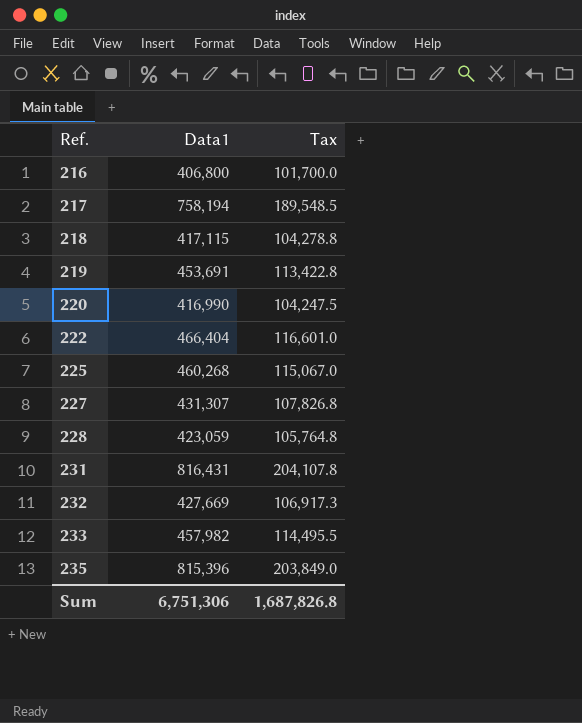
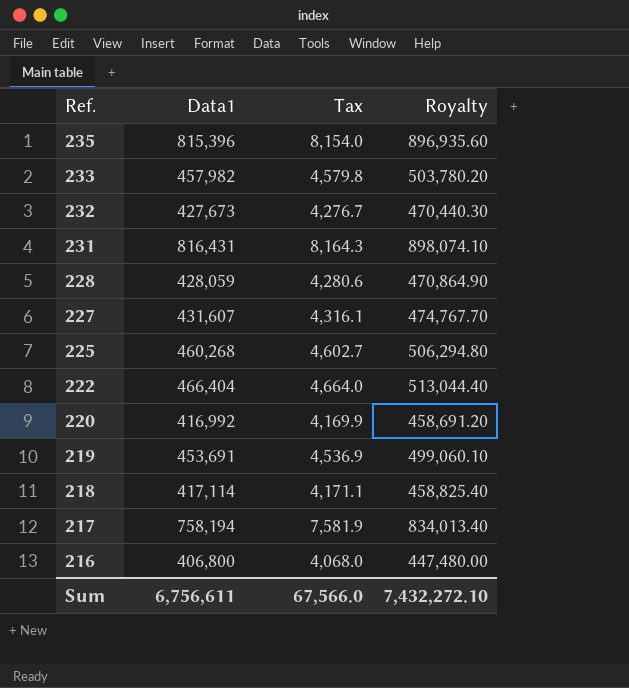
row order: Ref. ascending -> Ref. descending
column Tax | formula: [Data1] * 0.25 -> [Data1] * 0.01
column Royalty | formula: none -> [Data1] * 1.1
232 | Data1: 427,669 -> 427,673
228 | Data1: 423,059 -> 428,059
227 | Data1: 431,307 -> 431,607
220 | Data1: 416,990 -> 416,992
218 | Data1: 417,115 -> 417,114
Sum | Data1: 6,751,306 -> 6,756,611
Sum | Tax: 1,687,826.8 -> 67,566.0

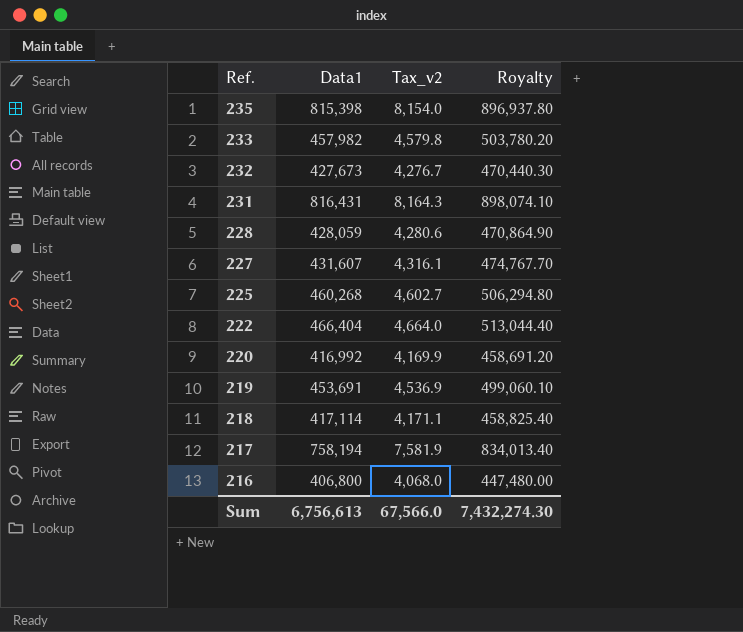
column name: Tax -> Tax_v2
235 | Data1: 815,396 -> 815,398
235 | Royalty: 896,935.60 -> 896,937.80
Sum | Data1: 6,756,611 -> 6,756,613
Sum | Royalty: 7,432,272.10 -> 7,432,274.30

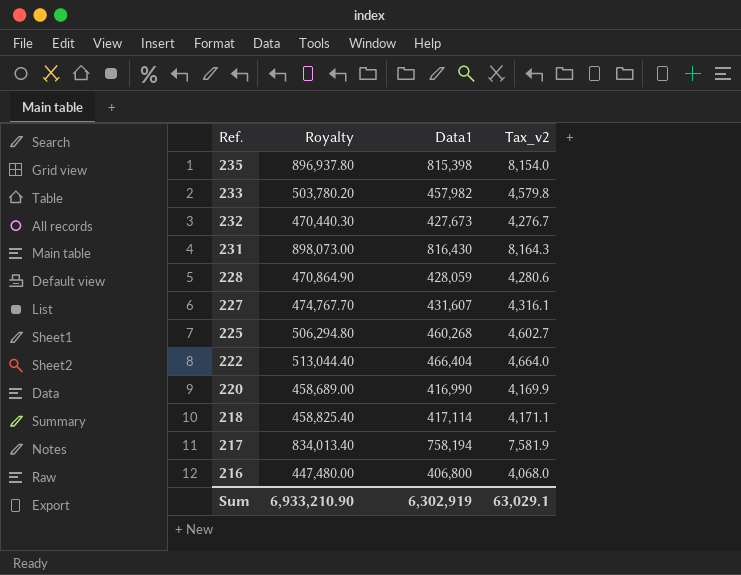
column Royalty | position: 4 -> 2
row 219: 453,691 | 4,536.9 | 499,060.10 -> none
231 | Royalty: 898,074.10 -> 898,073.00
231 | Data1: 816,431 -> 816,430
220 | Royalty: 458,691.20 -> 458,689.00
220 | Data1: 416,992 -> 416,990
Sum | Royalty: 7,432,274.30 -> 6,933,210.90
Sum | Data1: 6,756,613 -> 6,302,919
Sum | Tax_v2: 67,566.0 -> 63,029.1

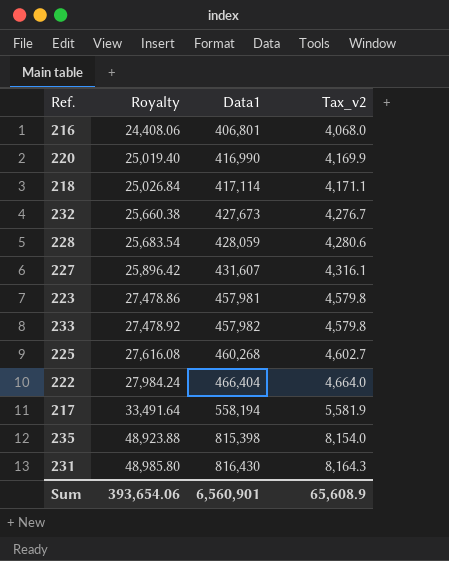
row order: Ref. descending -> Royalty ascending
column Royalty | formula: [Data1] * 1.1 -> [Data1] * 0.06
216 | Data1: 406,800 -> 406,801
row 223: none -> 27,478.86 | 457,981 | 4,579.8
217 | Data1: 758,194 -> 558,194
217 | Tax_v2: 7,581.9 -> 5,581.9
Sum | Royalty: 6,933,210.90 -> 393,654.06
Sum | Data1: 6,302,919 -> 6,560,901
Sum | Tax_v2: 63,029.1 -> 65,608.9

